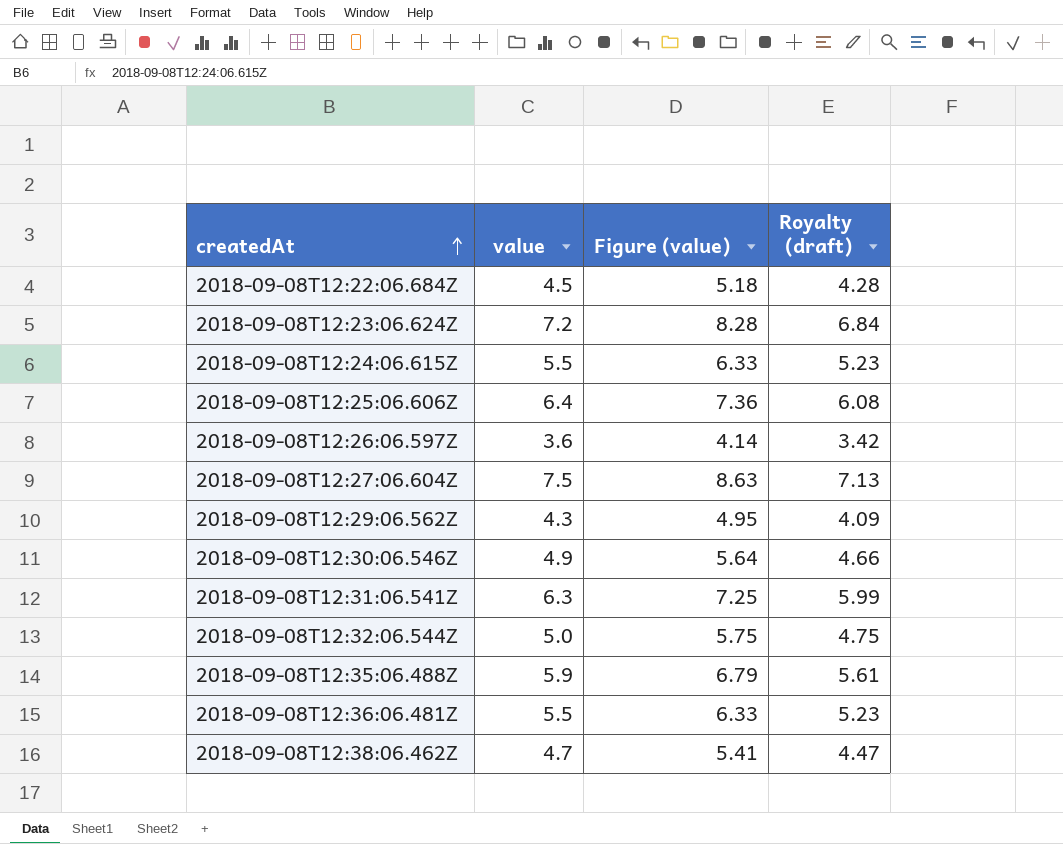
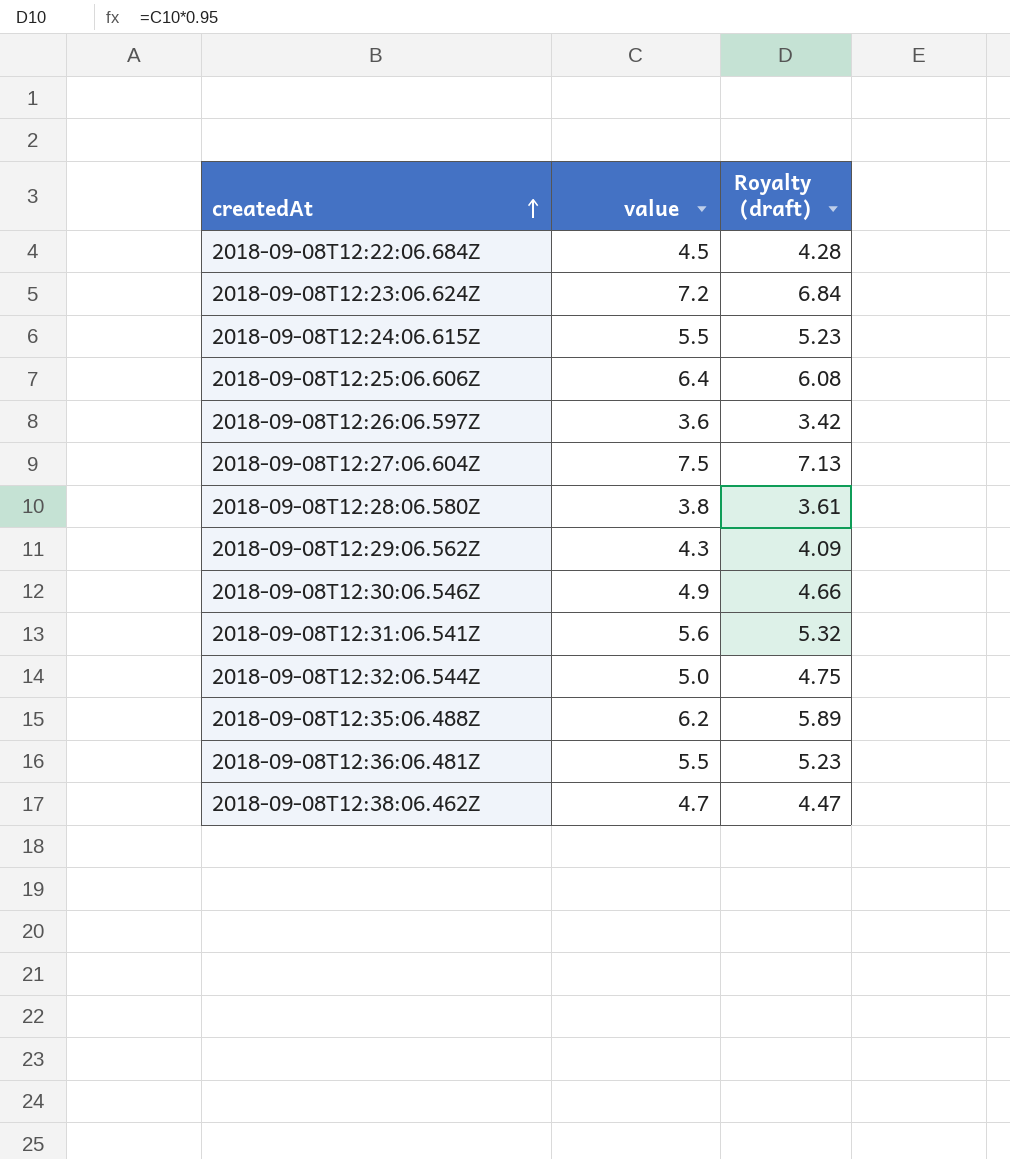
column Figure (value) | formula: [value] * 1.15 -> none
row 2018-09-08T12:28:06.580Z: none -> 3.8 | 3.61
2018-09-08T12:31:06.541Z | value: 6.3 -> 5.6
2018-09-08T12:31:06.541Z | Royalty (draft): 5.99 -> 5.32
2018-09-08T12:35:06.488Z | value: 5.9 -> 6.2
2018-09-08T12:35:06.488Z | Royalty (draft): 5.61 -> 5.89

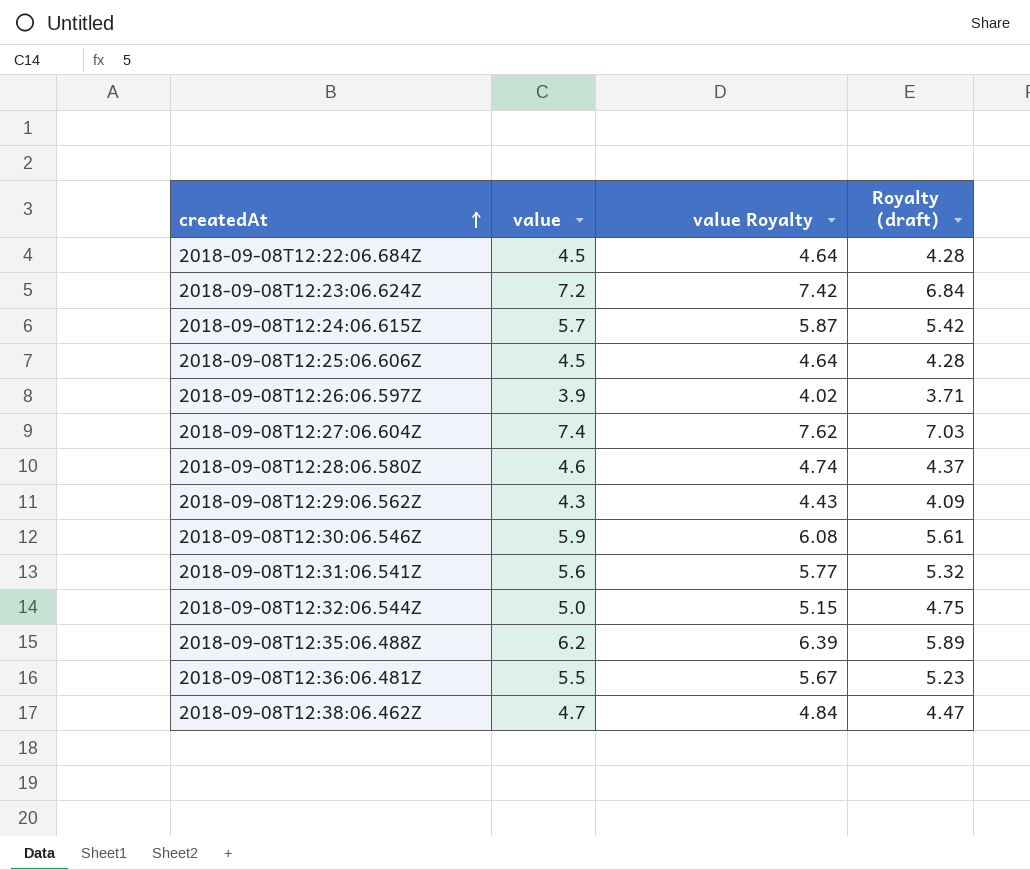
column value Royalty | formula: none -> [value] * 1.03
2018-09-08T12:24:06.615Z | value: 5.5 -> 5.7
2018-09-08T12:24:06.615Z | Royalty (draft): 5.23 -> 5.42
2018-09-08T12:25:06.606Z | value: 6.4 -> 4.5
2018-09-08T12:25:06.606Z | Royalty (draft): 6.08 -> 4.28
2018-09-08T12:26:06.597Z | value: 3.6 -> 3.9
2018-09-08T12:26:06.597Z | Royalty (draft): 3.42 -> 3.71
2018-09-08T12:27:06.604Z | value: 7.5 -> 7.4
2018-09-08T12:27:06.604Z | Royalty (draft): 7.13 -> 7.03
2018-09-08T12:28:06.580Z | value: 3.8 -> 4.6
2018-09-08T12:28:06.580Z | Royalty (draft): 3.61 -> 4.37
2018-09-08T12:30:06.546Z | value: 4.9 -> 5.9
2018-09-08T12:30:06.546Z | Royalty (draft): 4.66 -> 5.61

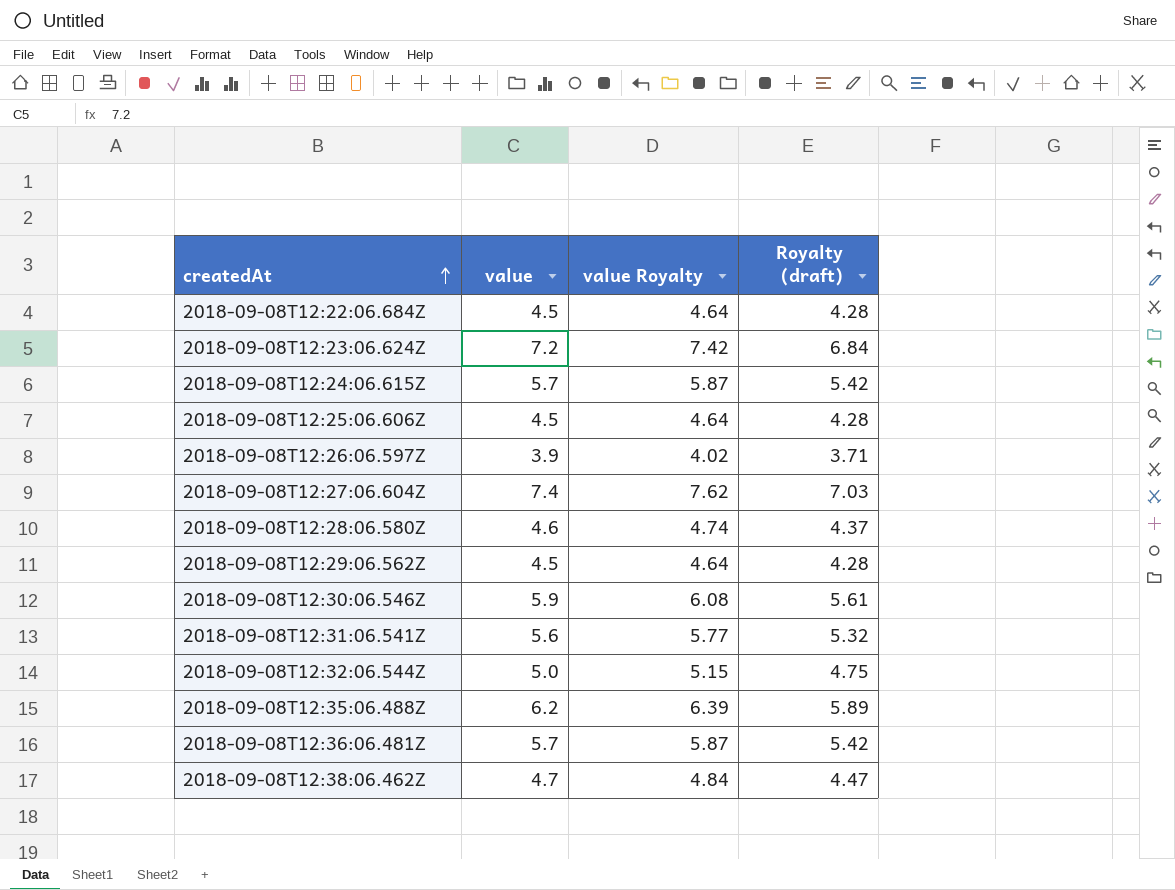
2018-09-08T12:29:06.562Z | value: 4.3 -> 4.5
2018-09-08T12:29:06.562Z | value Royalty: 4.43 -> 4.64
2018-09-08T12:29:06.562Z | Royalty (draft): 4.09 -> 4.28
2018-09-08T12:36:06.481Z | value: 5.5 -> 5.7
2018-09-08T12:36:06.481Z | value Royalty: 5.67 -> 5.87
2018-09-08T12:36:06.481Z | Royalty (draft): 5.23 -> 5.42

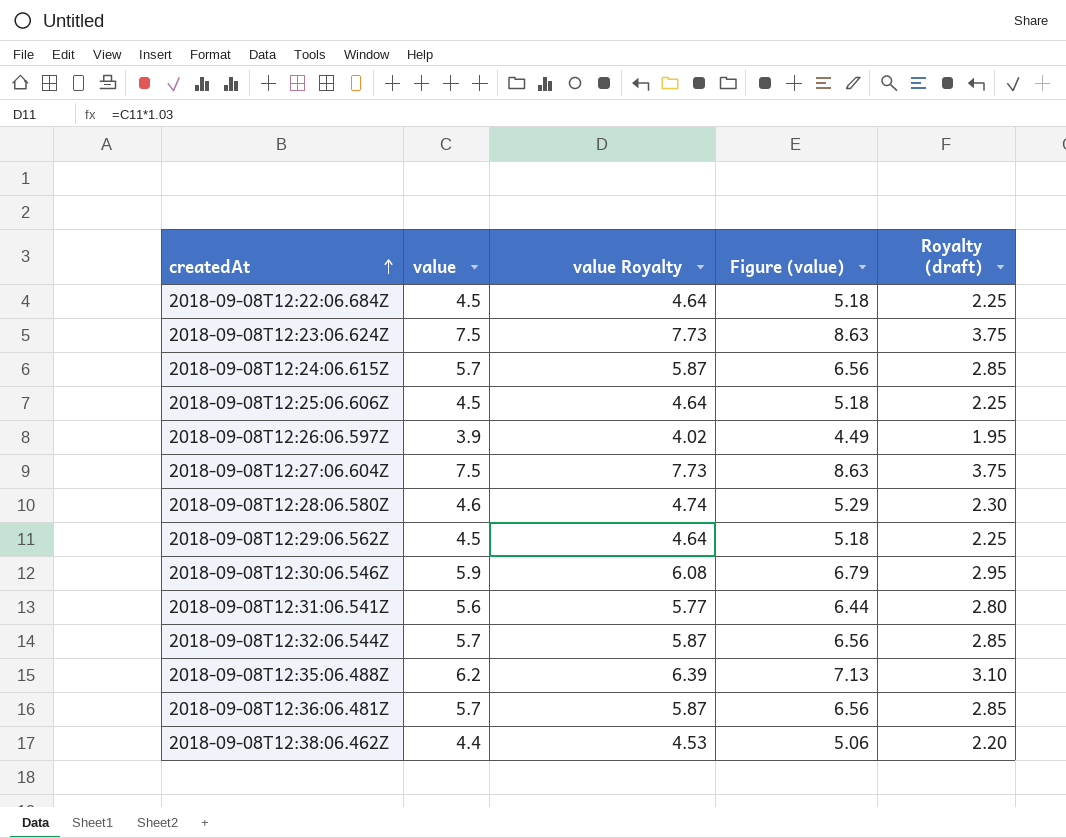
column Figure (value) | formula: none -> [value] * 1.15
column Royalty (draft) | formula: [value] * 0.95 -> [value] * 0.5
2018-09-08T12:23:06.624Z | value: 7.2 -> 7.5
2018-09-08T12:23:06.624Z | value Royalty: 7.42 -> 7.73
2018-09-08T12:27:06.604Z | value: 7.4 -> 7.5
2018-09-08T12:27:06.604Z | value Royalty: 7.62 -> 7.73
2018-09-08T12:32:06.544Z | value: 5.0 -> 5.7
2018-09-08T12:32:06.544Z | value Royalty: 5.15 -> 5.87
2018-09-08T12:38:06.462Z | value: 4.7 -> 4.4
2018-09-08T12:38:06.462Z | value Royalty: 4.84 -> 4.53

